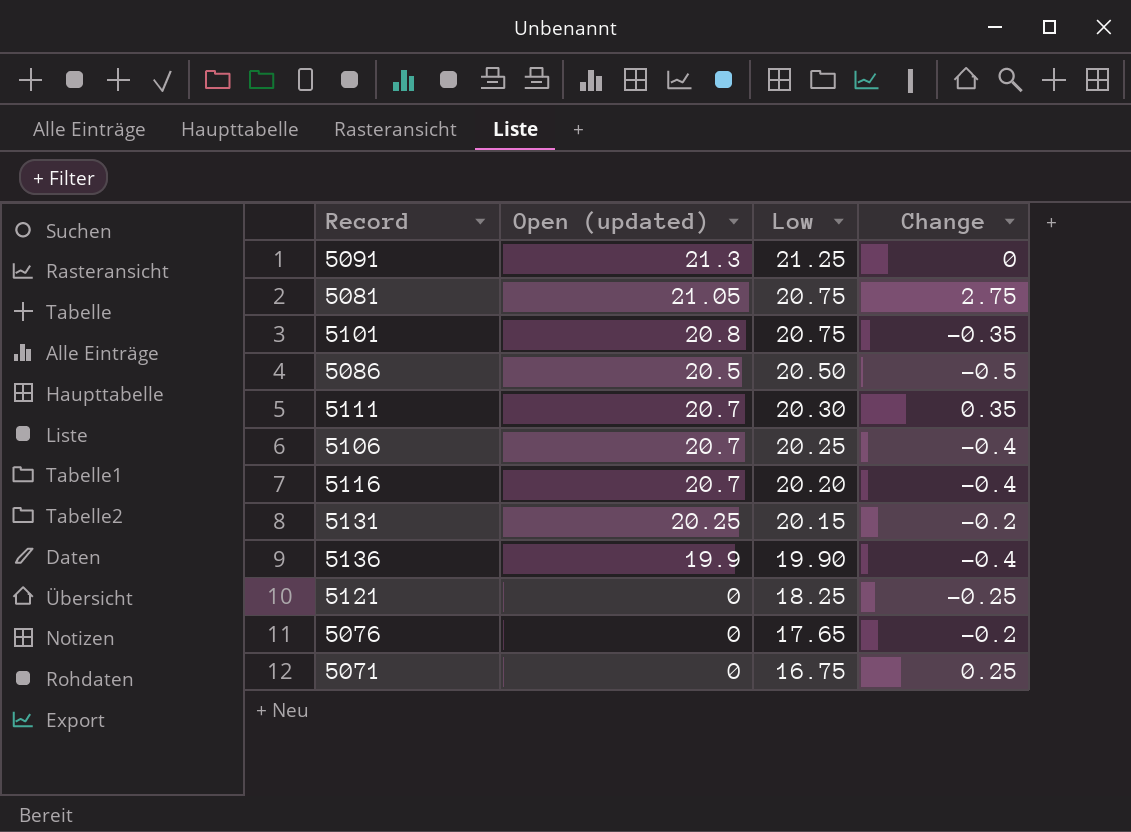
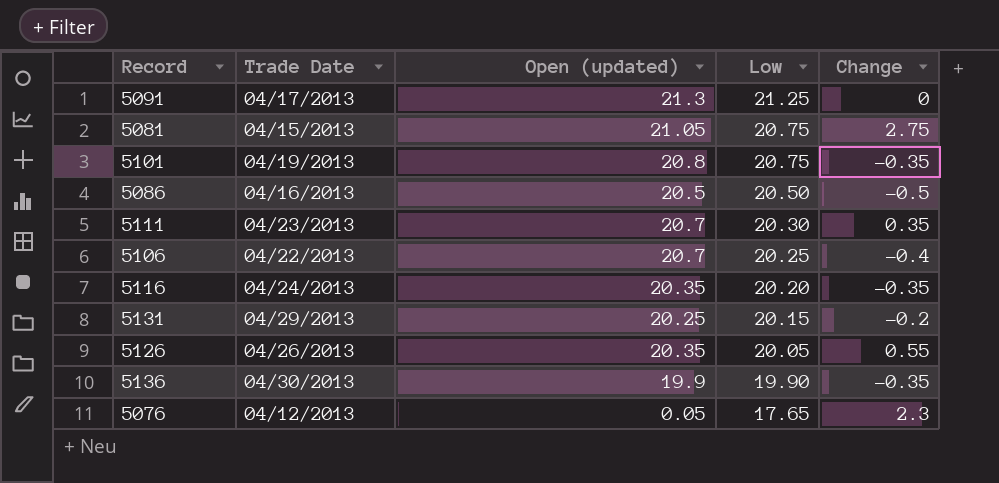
column Trade Date | position: none -> 2
row 5121: 0 | 18.25 | -0.25 -> none
row 5071: 0 | 16.75 | 0.25 -> none
5116 | Open (updated): 20.7 -> 20.35
5116 | Change: -0.4 -> -0.35
row 5126: none -> 04/26/2013 | 20.35 | 20.05 | 0.55
5136 | Change: -0.4 -> -0.35
5076 | Open (updated): 0 -> 0.05
5076 | Change: -0.2 -> 2.3

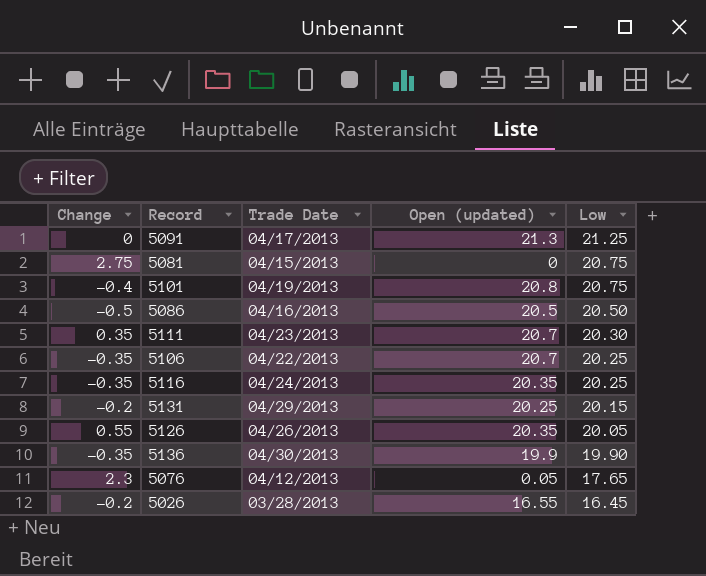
column Change | position: 5 -> 1
5081 | Open (updated): 21.05 -> 0
5101 | Change: -0.35 -> -0.4
5106 | Change: -0.4 -> -0.35
5116 | Low: 20.20 -> 20.25
row 5026: none -> -0.2 | 03/28/2013 | 16.55 | 16.45

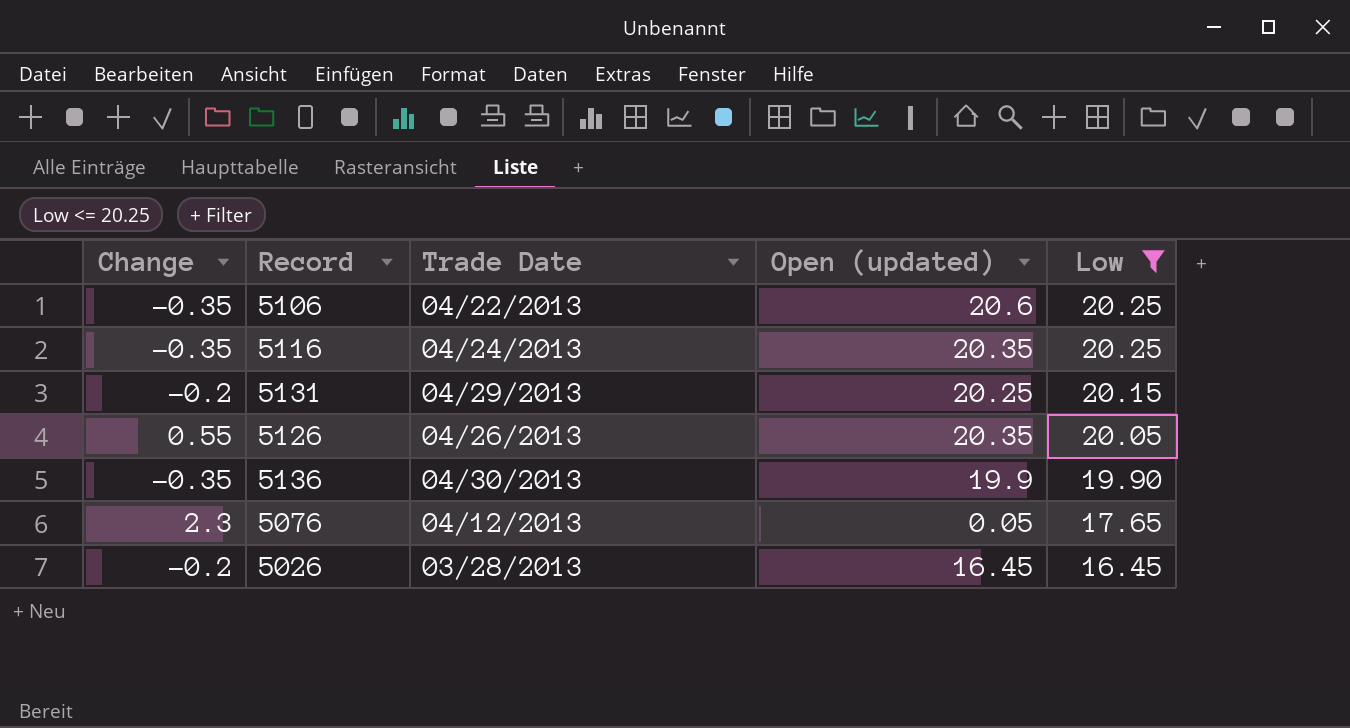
filter: none -> Low <= 20.25
5106 | Open (updated): 20.7 -> 20.6
5026 | Open (updated): 16.55 -> 16.45

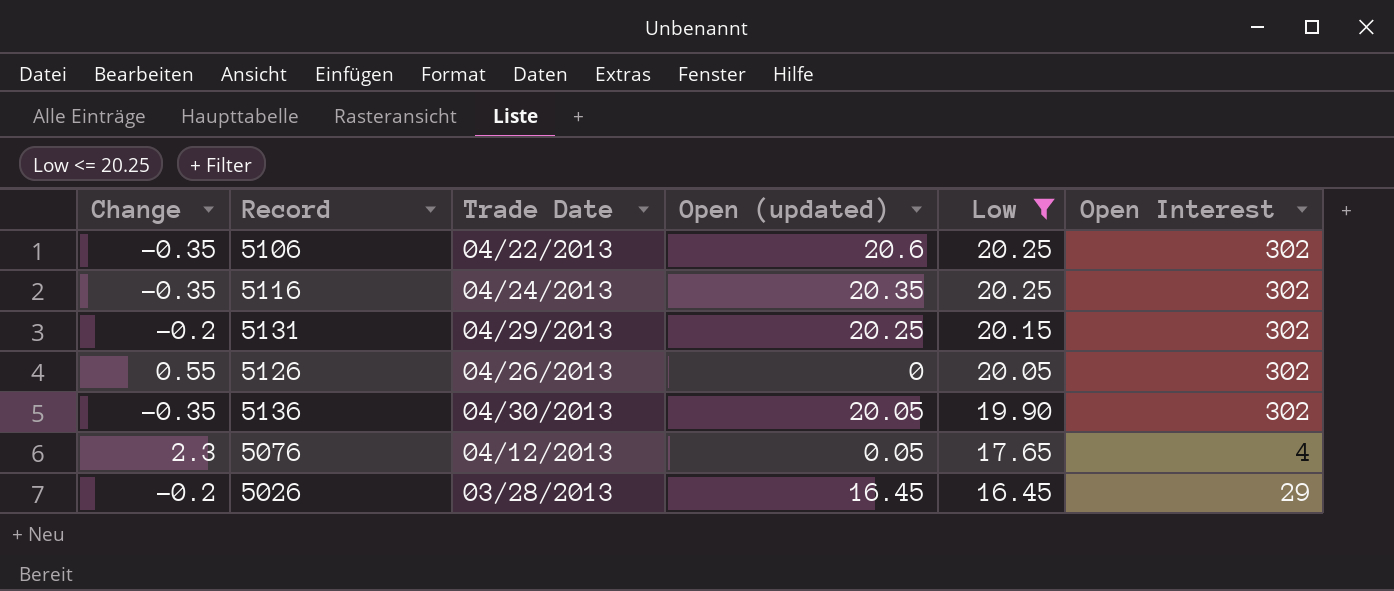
column Open Interest | position: none -> 6
5126 | Open (updated): 20.35 -> 0
5136 | Open (updated): 19.9 -> 20.05

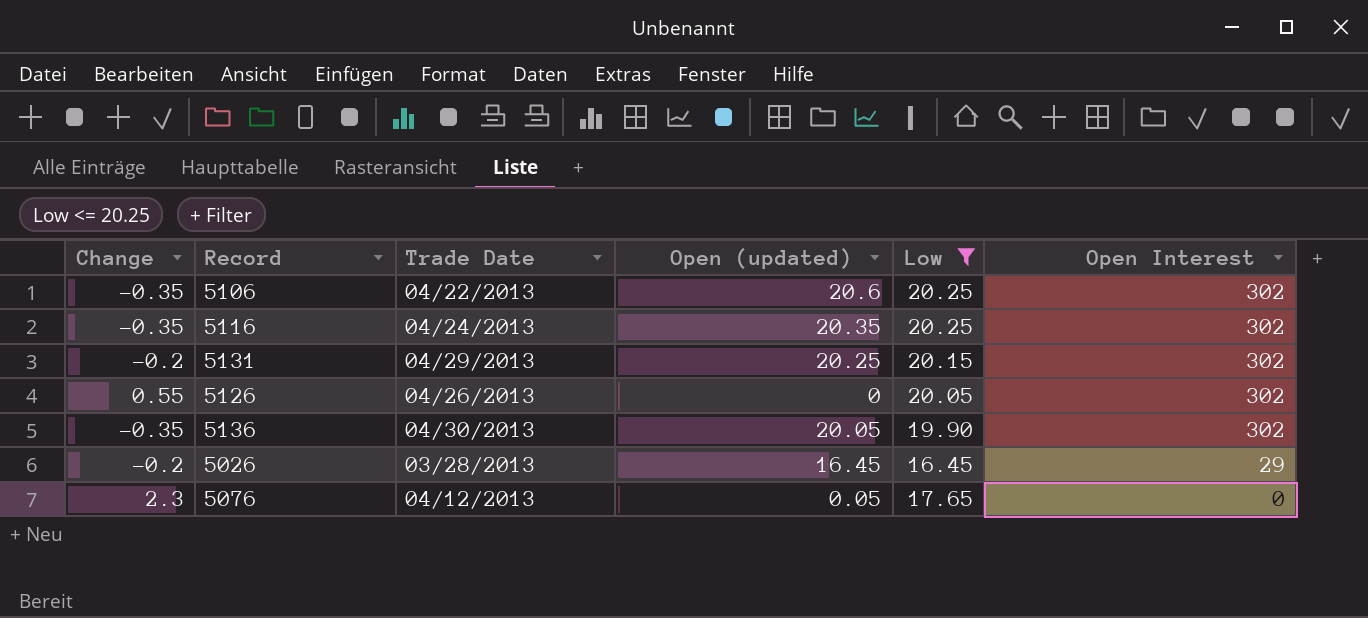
row order: Low descending -> Open Interest descending
5076 | Open Interest: 4 -> 0

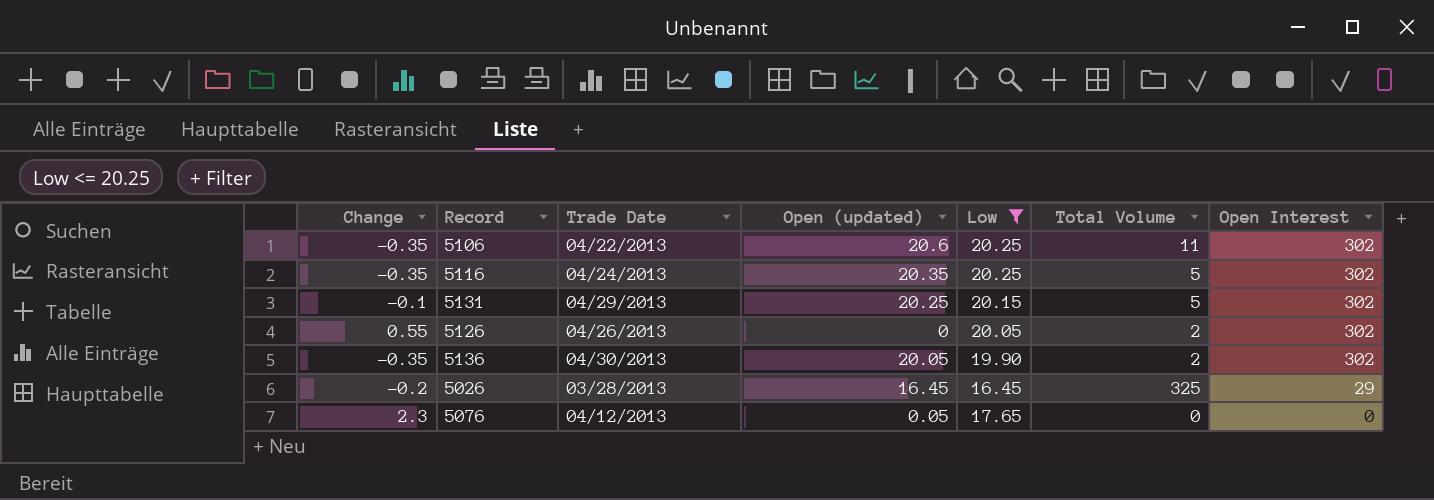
column Total Volume | position: none -> 6
5131 | Change: -0.2 -> -0.1

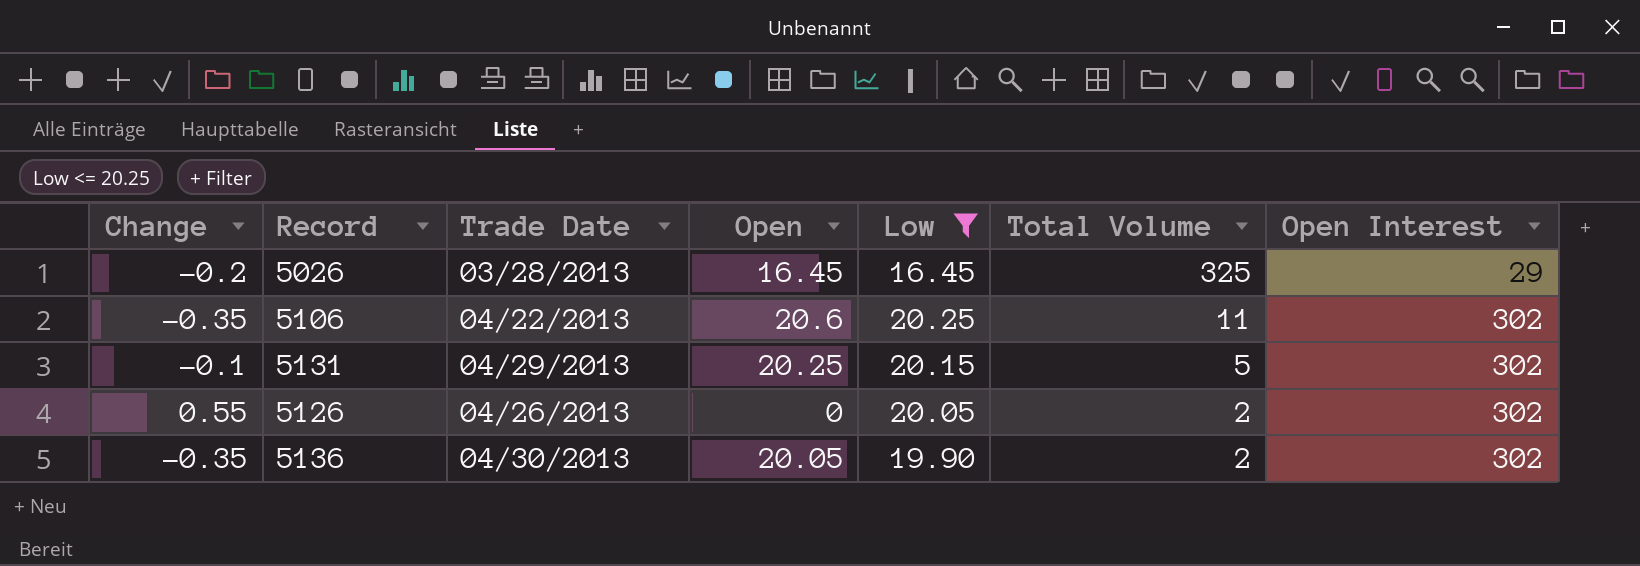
row order: Open Interest descending -> Total Volume descending
column name: Open (updated) -> Open
row 5116: -0.35 | 04/24/2013 | 20.35 | 20.25 | 5 | 302 -> none
row 5076: 2.3 | 04/12/2013 | 0.05 | 17.65 | 0 | 0 -> none

